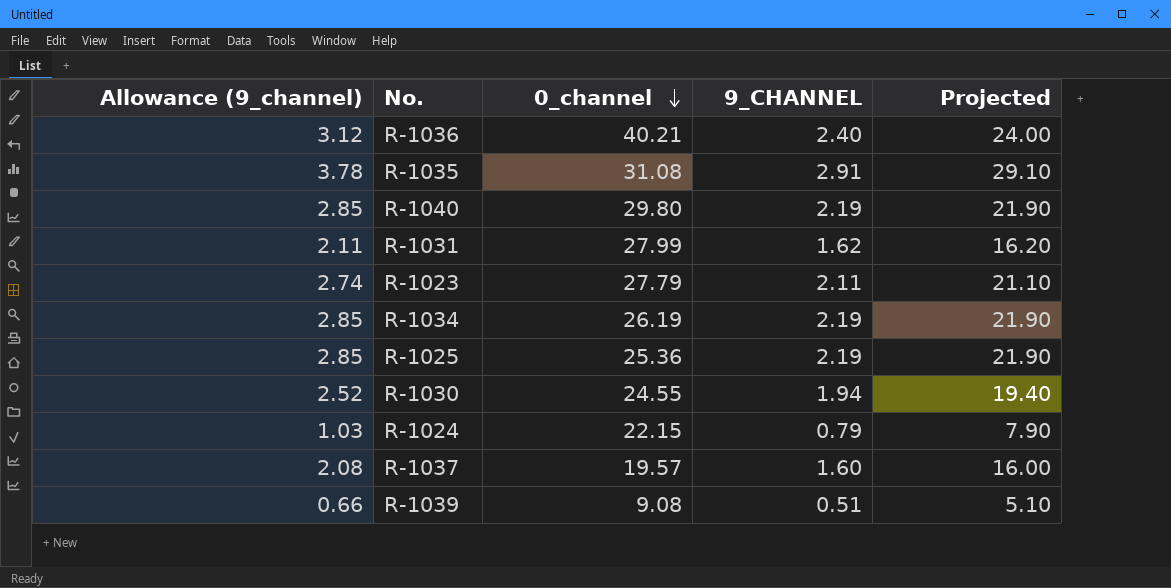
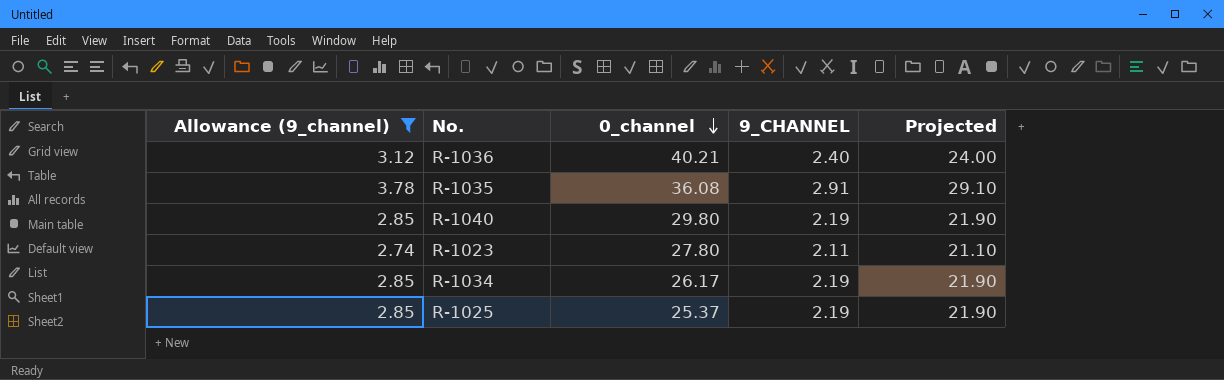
filter: none -> Allowance (9_channel) >= 2.74
R-1035 | 0_channel: 31.08 -> 36.08
R-1023 | 0_channel: 27.79 -> 27.80
R-1034 | 0_channel: 26.19 -> 26.17
R-1025 | 0_channel: 25.36 -> 25.37

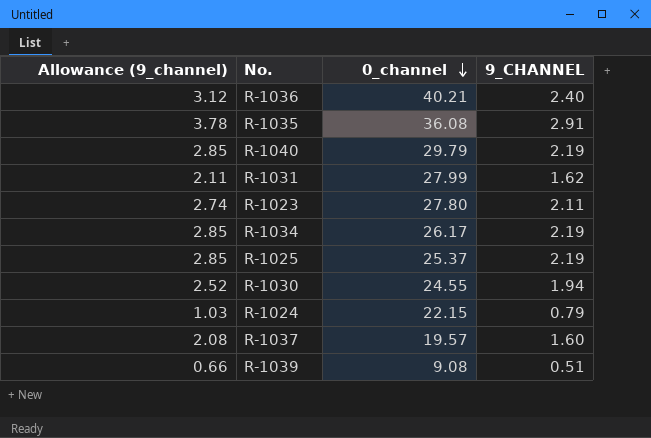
filter: Allowance (9_channel) >= 2.74 -> none
column Projected | formula: [9_CHANNEL] * 10 -> none
R-1040 | 0_channel: 29.80 -> 29.79

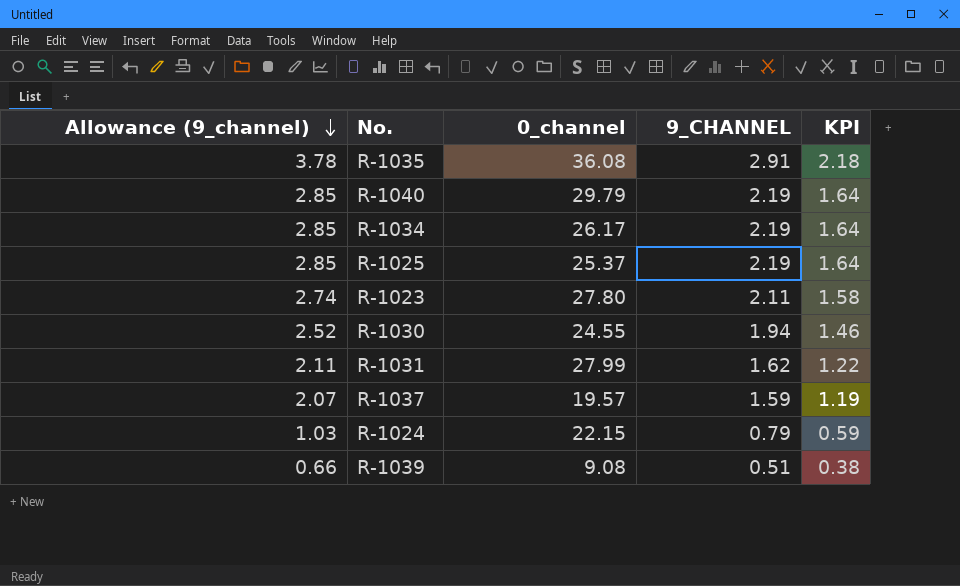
row order: 0_channel descending -> Allowance (9_channel) descending
column KPI | formula: none -> [9_CHANNEL] * 0.75
row R-1036: 3.12 | 40.21 | 2.40 -> none
R-1037 | Allowance (9_channel): 2.08 -> 2.07
R-1037 | 9_CHANNEL: 1.60 -> 1.59

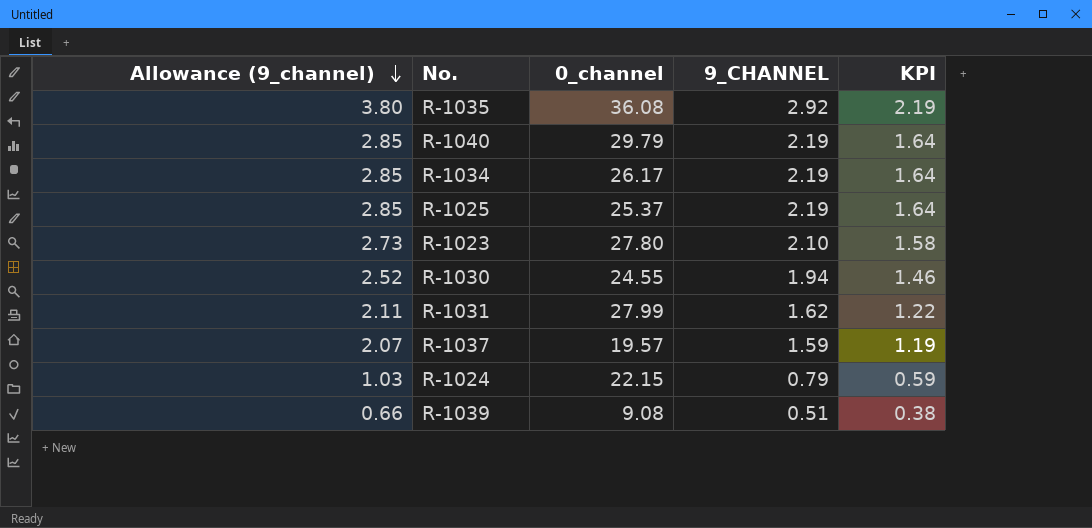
R-1035 | Allowance (9_channel): 3.78 -> 3.80
R-1035 | 9_CHANNEL: 2.91 -> 2.92
R-1035 | KPI: 2.18 -> 2.19
R-1023 | Allowance (9_channel): 2.74 -> 2.73
R-1023 | 9_CHANNEL: 2.11 -> 2.10

